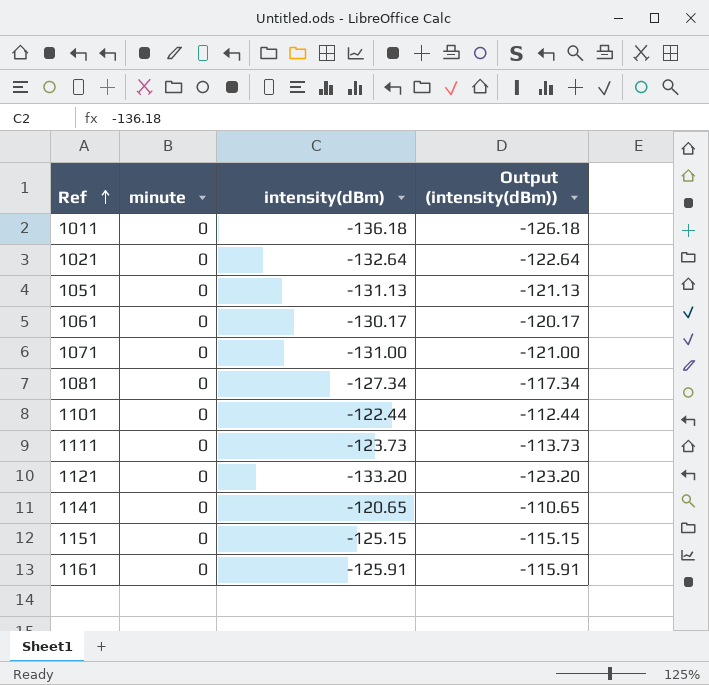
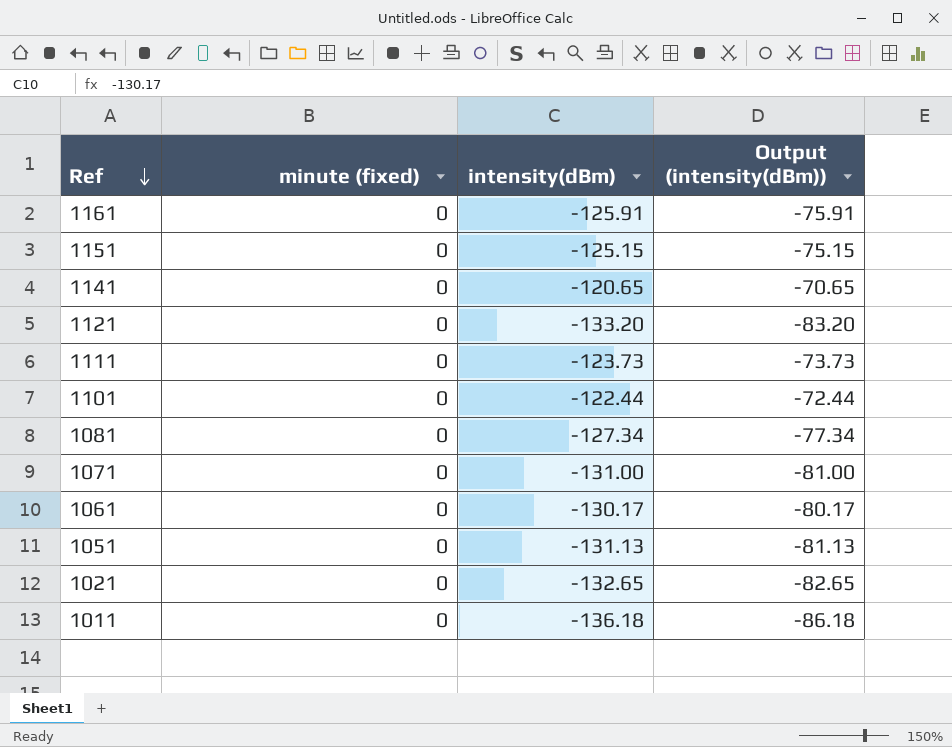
row order: Ref ascending -> Ref descending
column name: minute -> minute (fixed)
column Output (intensity(dBm)) | formula: [intensity(dBm)] + 10 -> [intensity(dBm)] + 50
1021 | intensity(dBm): -132.64 -> -132.65

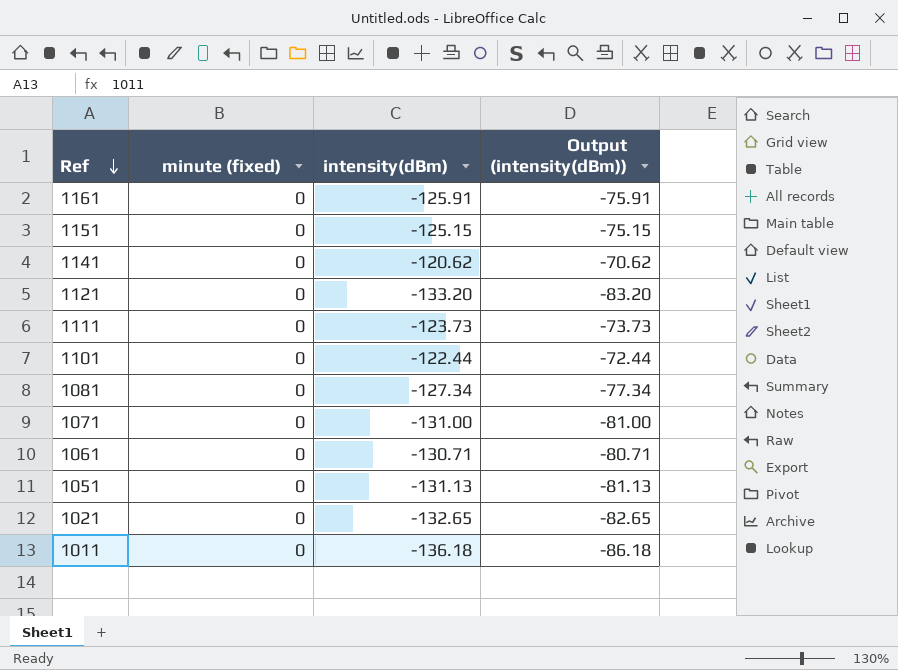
1141 | intensity(dBm): -120.65 -> -120.62
1141 | Output (intensity(dBm)): -70.65 -> -70.62
1061 | intensity(dBm): -130.17 -> -130.71
1061 | Output (intensity(dBm)): -80.17 -> -80.71

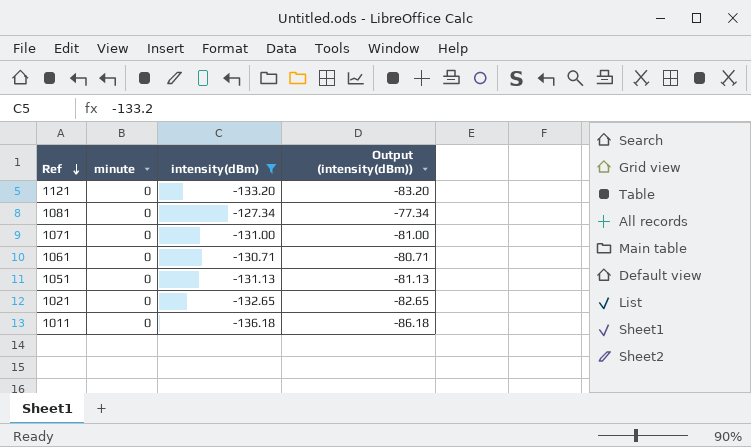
filter: none -> intensity(dBm) <= -127.34
column name: minute (fixed) -> minute

